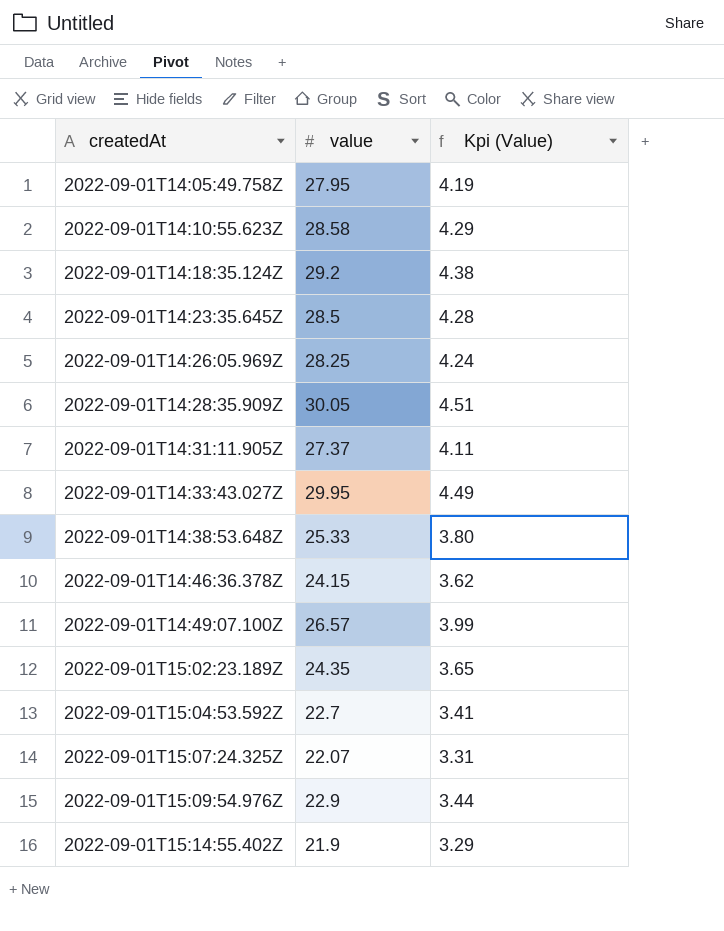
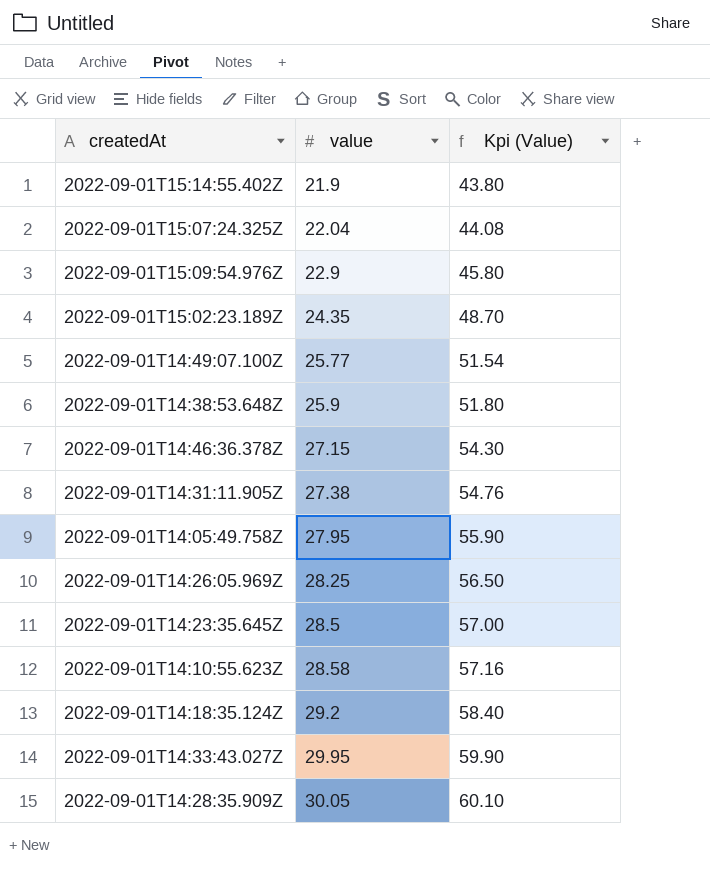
row order: createdAt ascending -> value ascending
column Kpi (Value) | formula: [value] * 0.15 -> [value] * 2
row 2022-09-01T15:04:53.592Z: 22.7 | 3.41 -> none
2022-09-01T15:07:24.325Z | value: 22.07 -> 22.04
2022-09-01T14:49:07.100Z | value: 26.57 -> 25.77
2022-09-01T14:38:53.648Z | value: 25.33 -> 25.9
2022-09-01T14:46:36.378Z | value: 24.15 -> 27.15
2022-09-01T14:31:11.905Z | value: 27.37 -> 27.38

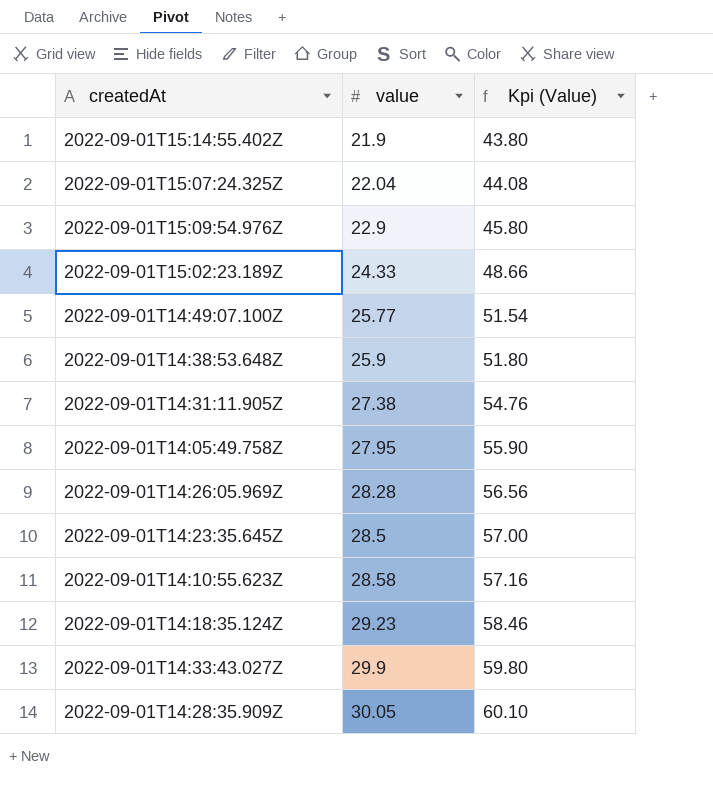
row 2022-09-01T14:46:36.378Z: 27.15 | 54.30 -> none
2022-09-01T15:02:23.189Z | value: 24.35 -> 24.33
2022-09-01T15:02:23.189Z | Kpi (Value): 48.70 -> 48.66
2022-09-01T14:26:05.969Z | value: 28.25 -> 28.28
2022-09-01T14:26:05.969Z | Kpi (Value): 56.50 -> 56.56
2022-09-01T14:18:35.124Z | value: 29.2 -> 29.23
2022-09-01T14:18:35.124Z | Kpi (Value): 58.40 -> 58.46
2022-09-01T14:33:43.027Z | value: 29.95 -> 29.9
2022-09-01T14:33:43.027Z | Kpi (Value): 59.90 -> 59.80

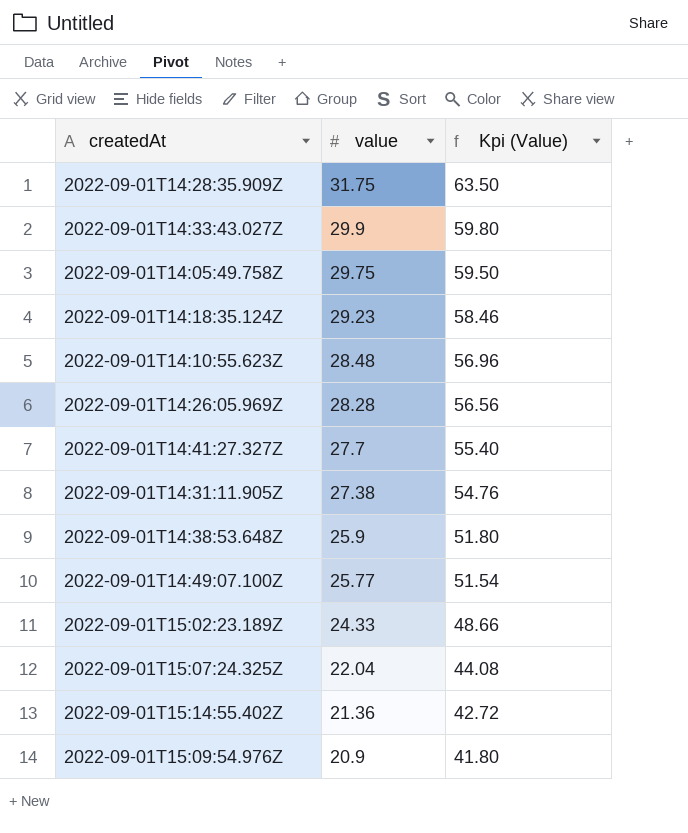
row order: value ascending -> value descending
row 2022-09-01T14:23:35.645Z: 28.5 | 57.00 -> none
2022-09-01T14:28:35.909Z | value: 30.05 -> 31.75
2022-09-01T14:28:35.909Z | Kpi (Value): 60.10 -> 63.50
2022-09-01T14:05:49.758Z | value: 27.95 -> 29.75
2022-09-01T14:05:49.758Z | Kpi (Value): 55.90 -> 59.50
2022-09-01T14:10:55.623Z | value: 28.58 -> 28.48
2022-09-01T14:10:55.623Z | Kpi (Value): 57.16 -> 56.96
row 2022-09-01T14:41:27.327Z: none -> 27.7 | 55.40
2022-09-01T15:14:55.402Z | value: 21.9 -> 21.36
2022-09-01T15:14:55.402Z | Kpi (Value): 43.80 -> 42.72
2022-09-01T15:09:54.976Z | value: 22.9 -> 20.9
2022-09-01T15:09:54.976Z | Kpi (Value): 45.80 -> 41.80

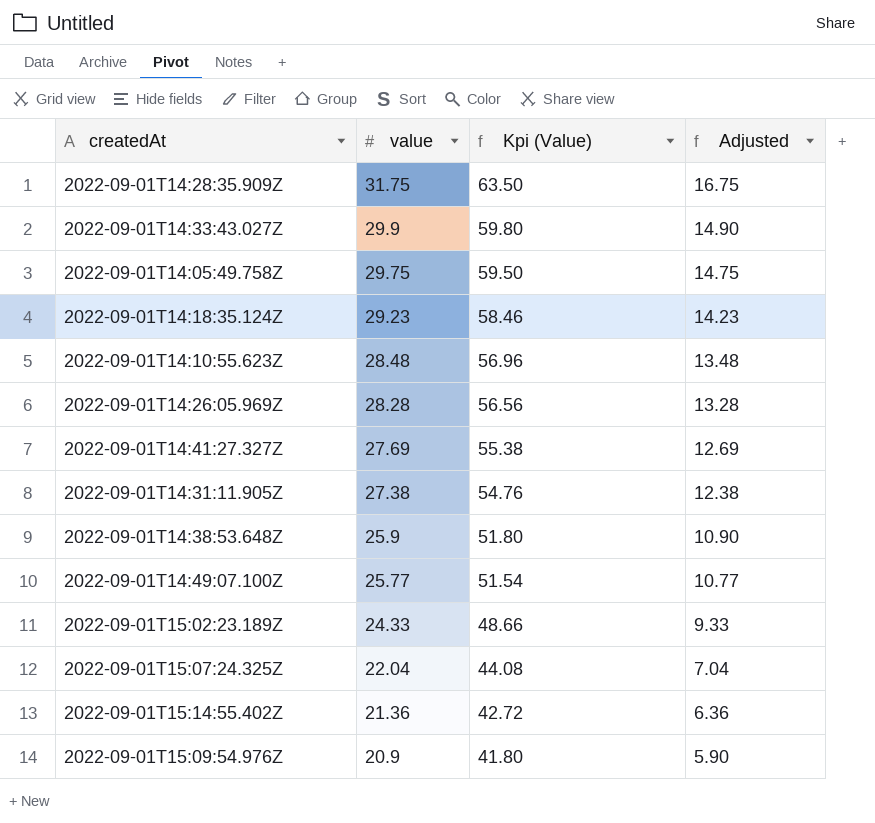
column Adjusted | formula: none -> [value] - 15
2022-09-01T14:41:27.327Z | value: 27.7 -> 27.69
2022-09-01T14:41:27.327Z | Kpi (Value): 55.40 -> 55.38

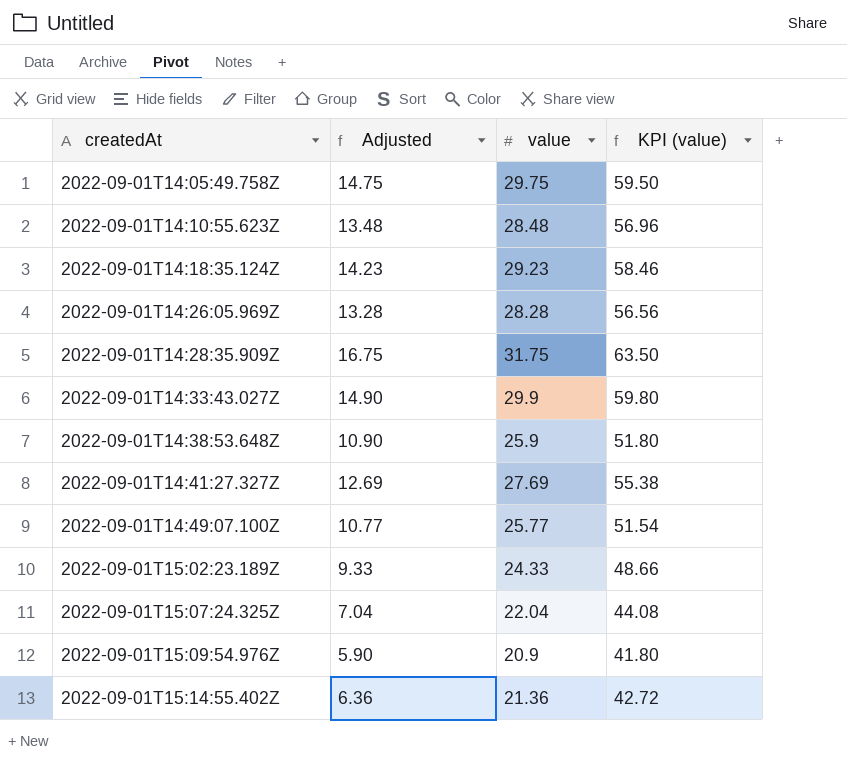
row order: value descending -> createdAt ascending
column Adjusted | position: 4 -> 2
column name: Kpi (Value) -> KPI (value)
row 2022-09-01T14:31:11.905Z: 27.38 | 54.76 | 12.38 -> none

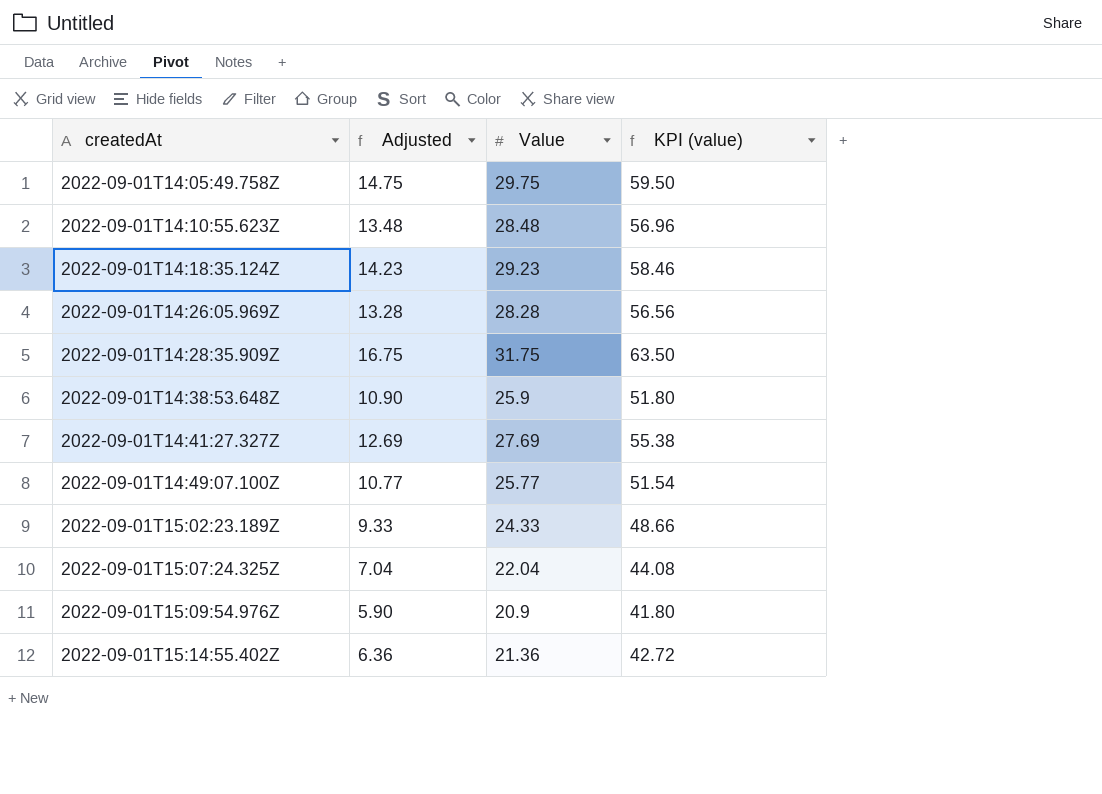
column name: value -> Value
row 2022-09-01T14:33:43.027Z: 14.90 | 29.9 | 59.80 -> none

